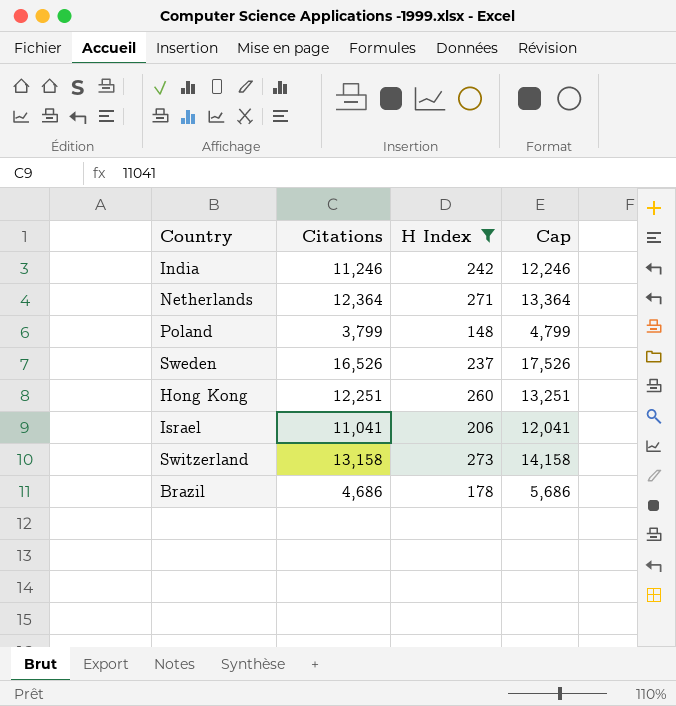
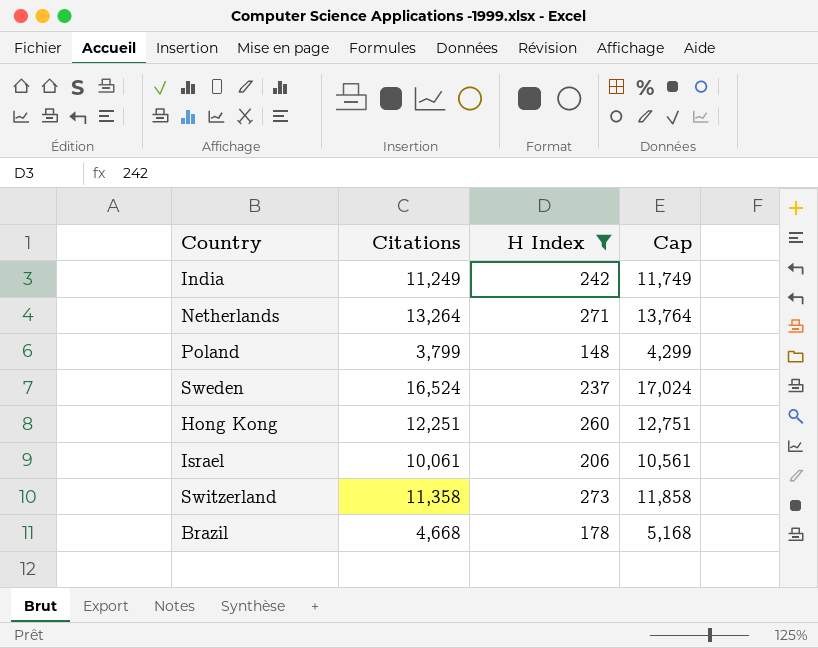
column Cap | formula: [Citations] + 1000 -> [Citations] + 500
India | Citations: 11,246 -> 11,249
Netherlands | Citations: 12,364 -> 13,264
Sweden | Citations: 16,526 -> 16,524
Israel | Citations: 11,041 -> 10,061
Switzerland | Citations: 13,158 -> 11,358
Brazil | Citations: 4,686 -> 4,668

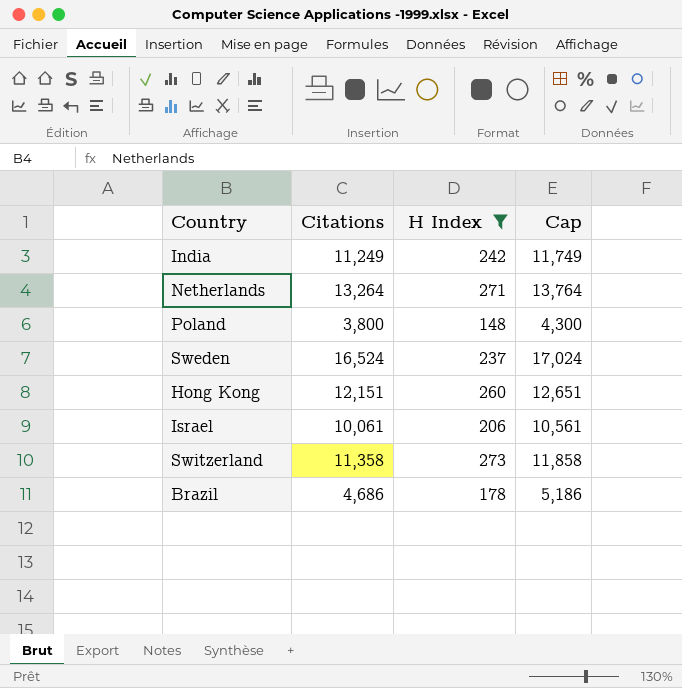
Poland | Citations: 3,799 -> 3,800
Poland | Cap: 4,299 -> 4,300
Hong Kong | Citations: 12,251 -> 12,151
Hong Kong | Cap: 12,751 -> 12,651
Brazil | Citations: 4,668 -> 4,686
Brazil | Cap: 5,168 -> 5,186

